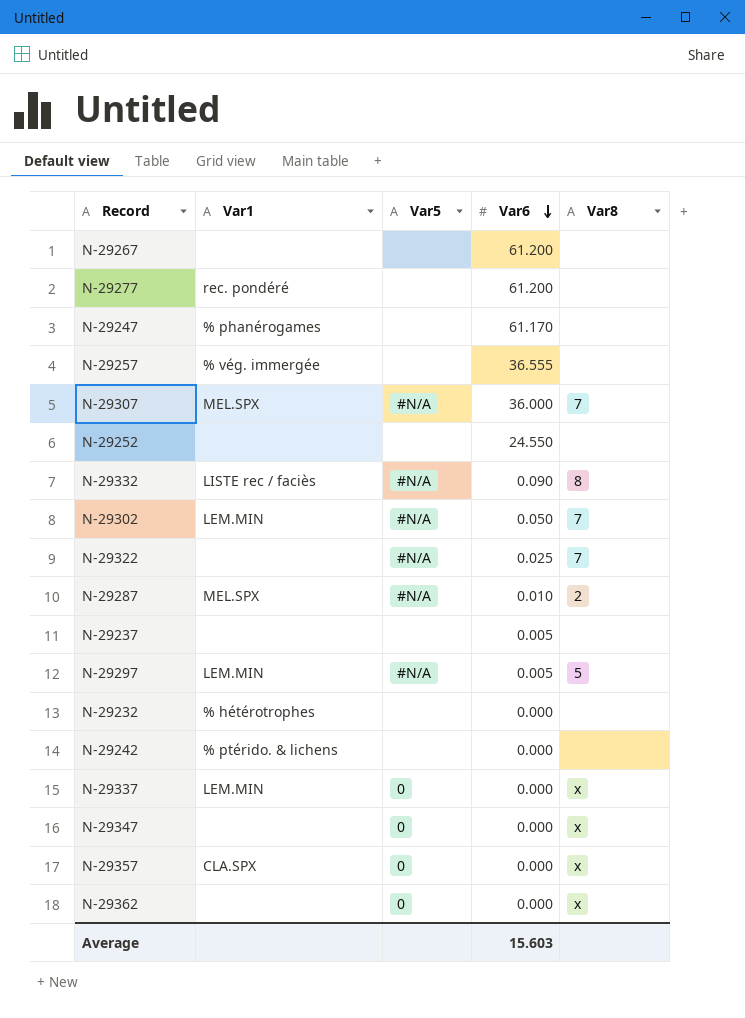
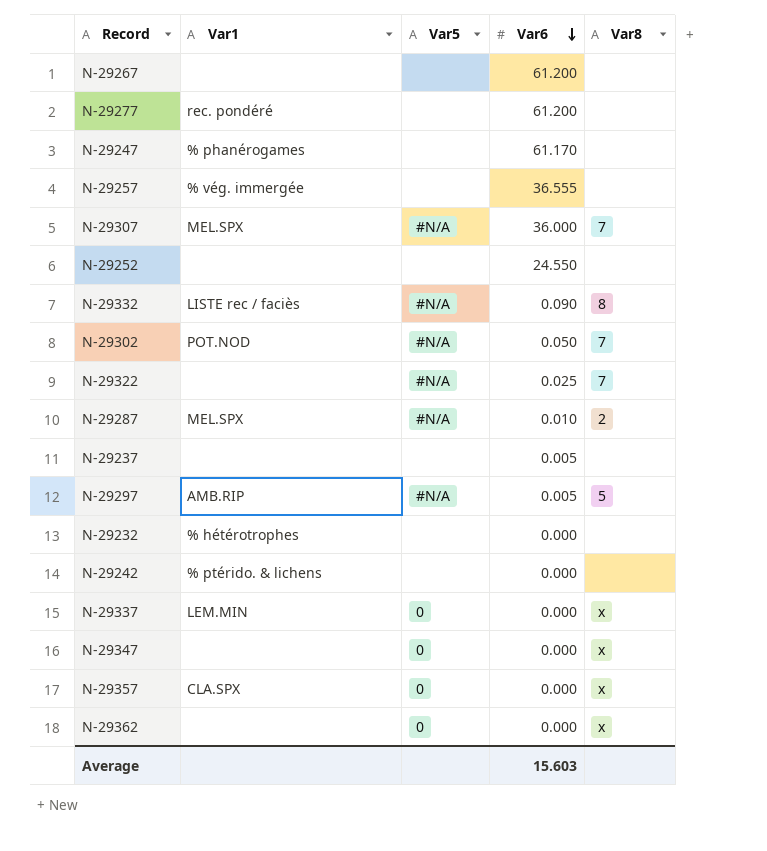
N-29302 | Var1: LEM.MIN -> POT.NOD
N-29297 | Var1: LEM.MIN -> AMB.RIP

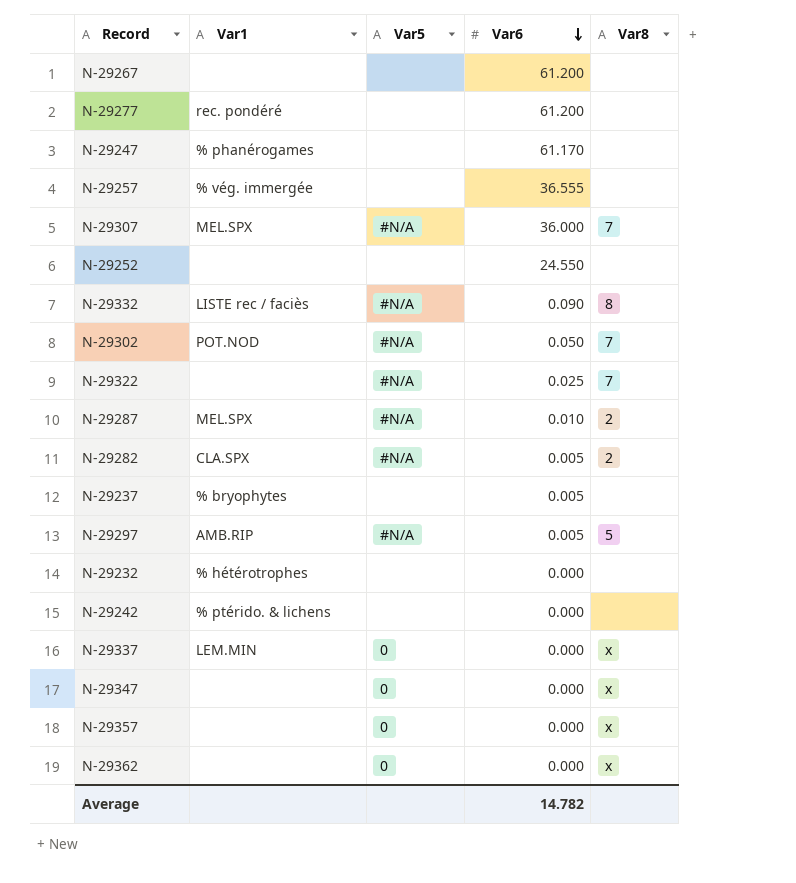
row N-29282: none -> CLA.SPX | #N/A | 0.005 | 2
N-29237 | Var1: none -> % bryophytes
N-29357 | Var1: CLA.SPX -> none
Average | Var6: 15.603 -> 14.782

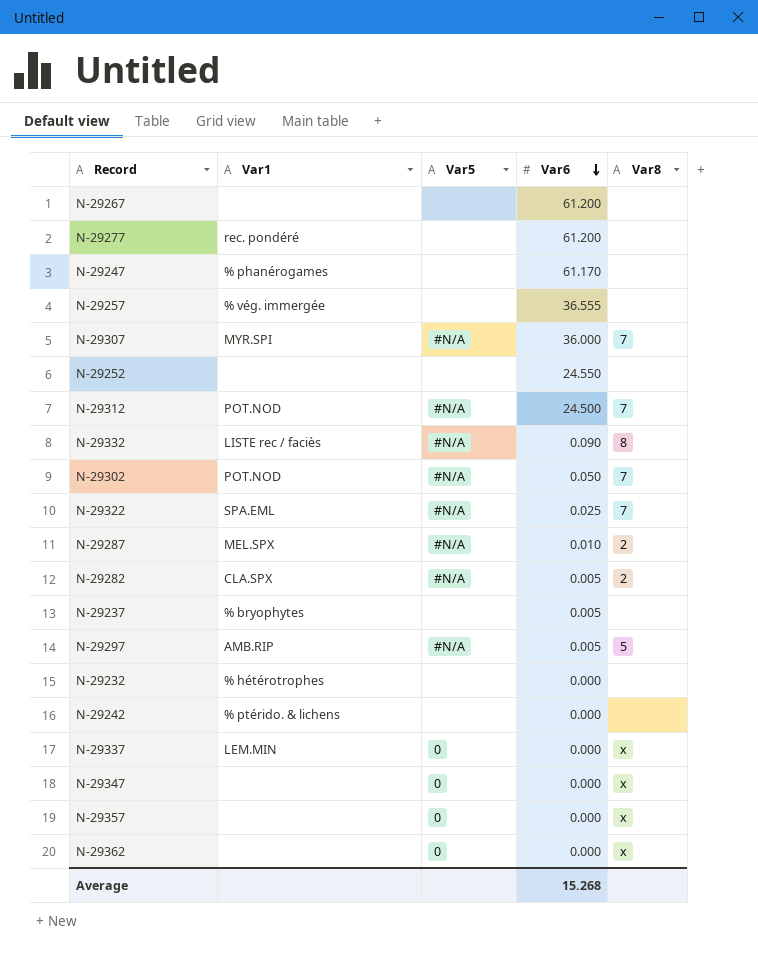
N-29307 | Var1: MEL.SPX -> MYR.SPI
row N-29312: none -> POT.NOD | #N/A | 24.500 | 7
N-29322 | Var1: none -> SPA.EML
Average | Var6: 14.782 -> 15.268

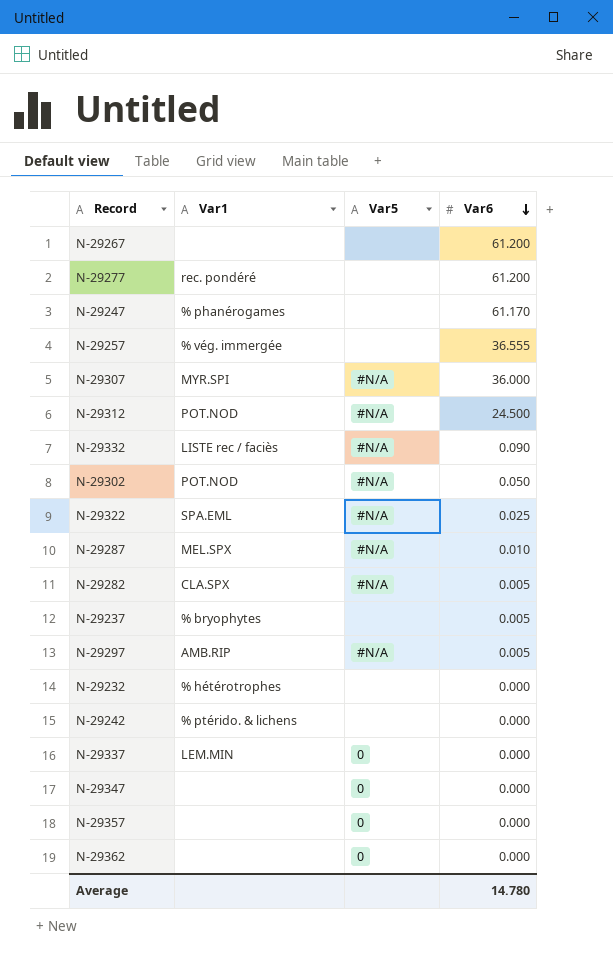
column Var8 | position: 5 -> none
row N-29252: none | none | 24.550 | none -> none
Average | Var6: 15.268 -> 14.780

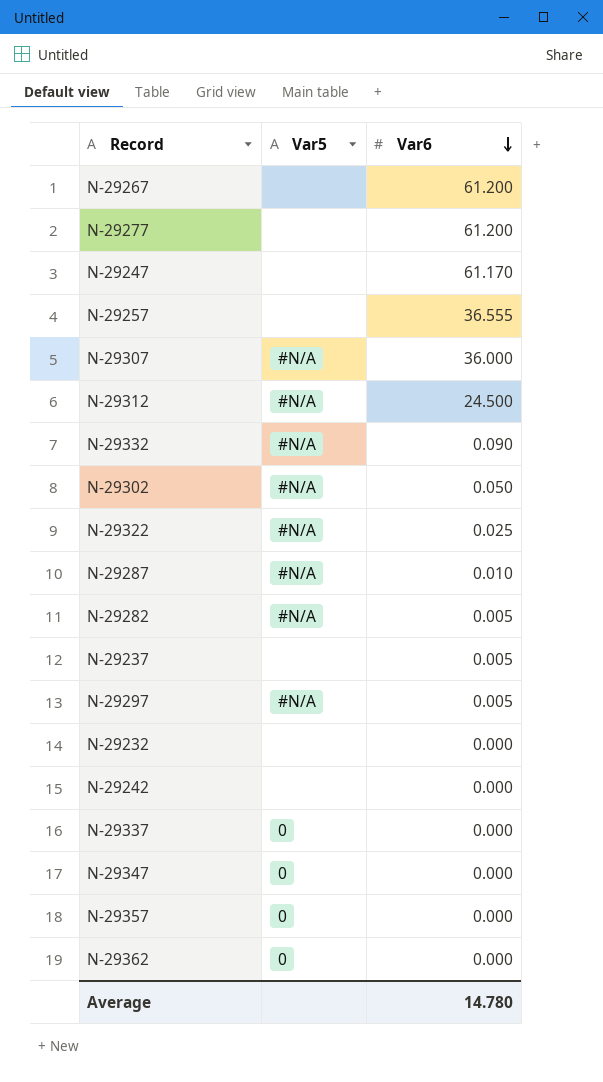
column Var1 | position: 2 -> none

